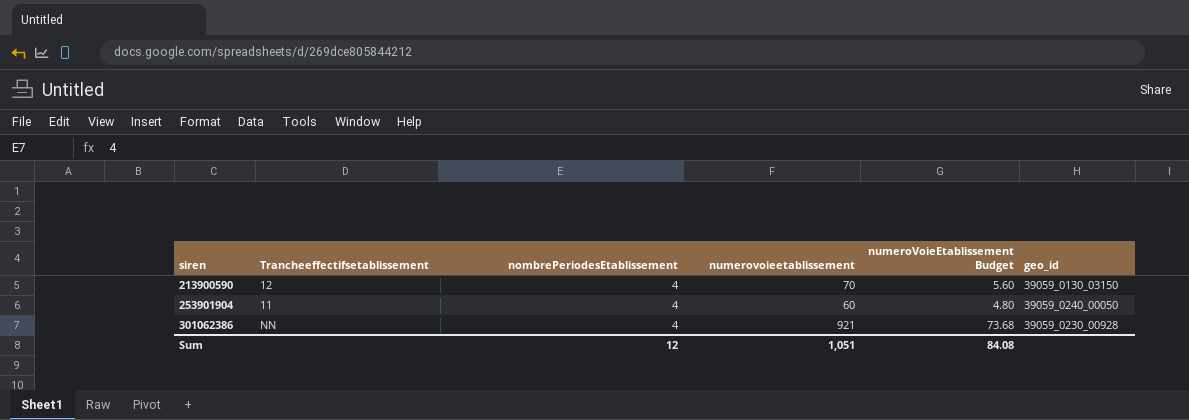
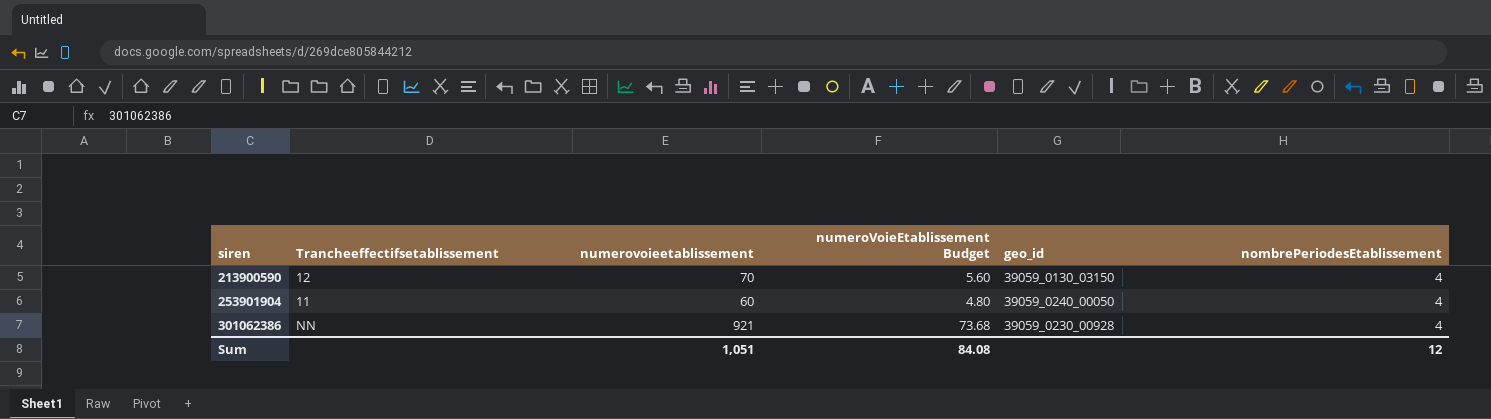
column nombrePeriodesEtablissement | position: 3 -> 6

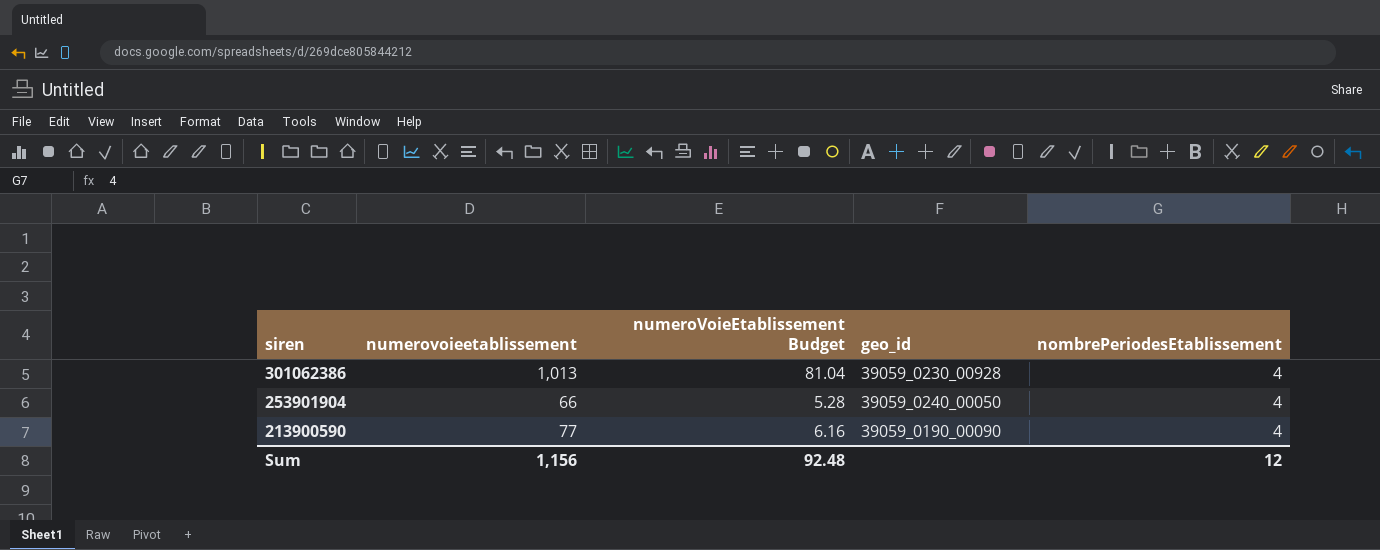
row order: siren ascending -> siren descending
column Trancheeffectifsetablissement | position: 2 -> none
301062386 | numerovoieetablissement: 921 -> 1,013
301062386 | numeroVoieEtablissement Budget: 73.68 -> 81.04
253901904 | numerovoieetablissement: 60 -> 66
253901904 | numeroVoieEtablissement Budget: 4.80 -> 5.28
213900590 | numerovoieetablissement: 70 -> 77
213900590 | numeroVoieEtablissement Budget: 5.60 -> 6.16
213900590 | geo_id: 39059_0130_03150 -> 39059_0190_00090
Sum | numerovoieetablissement: 1,051 -> 1,156
Sum | numeroVoieEtablissement Budget: 84.08 -> 92.48

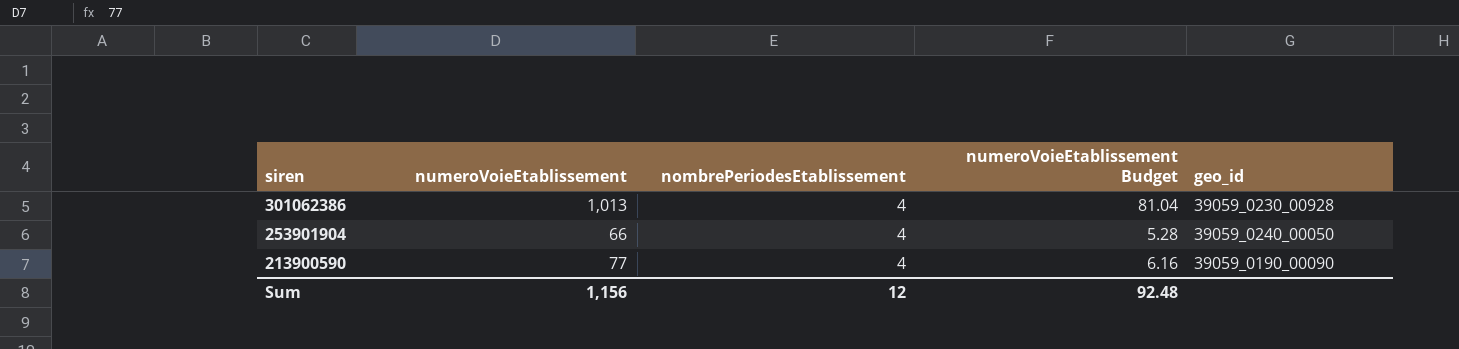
column name: numerovoieetablissement -> numeroVoieEtablissement
column nombrePeriodesEtablissement | position: 5 -> 3

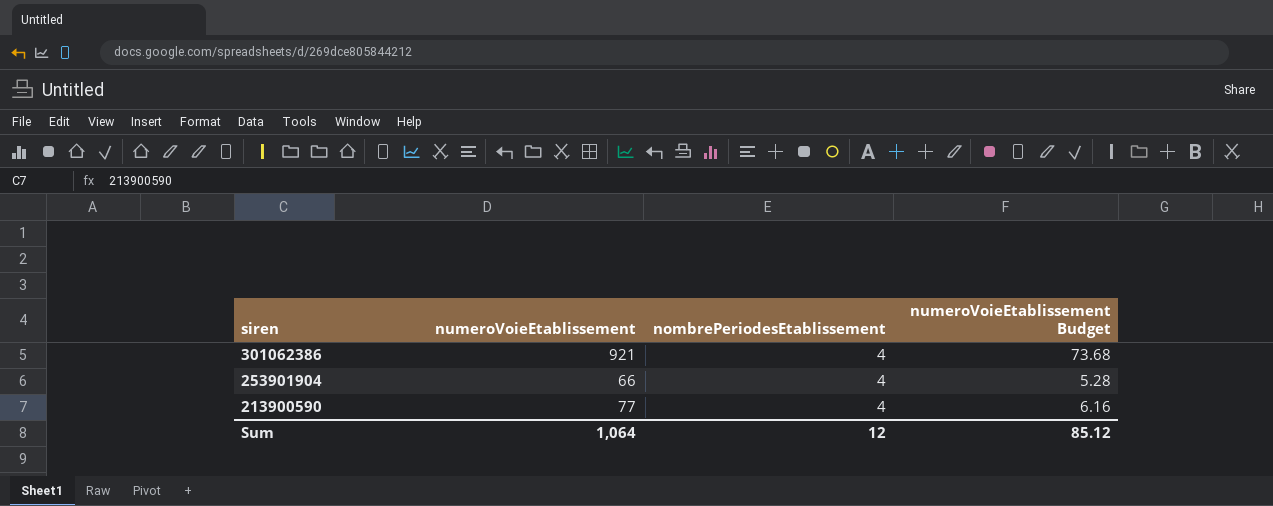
column geo_id | position: 5 -> none
301062386 | numeroVoieEtablissement: 1,013 -> 921
301062386 | numeroVoieEtablissement Budget: 81.04 -> 73.68
Sum | numeroVoieEtablissement: 1,156 -> 1,064
Sum | numeroVoieEtablissement Budget: 92.48 -> 85.12

